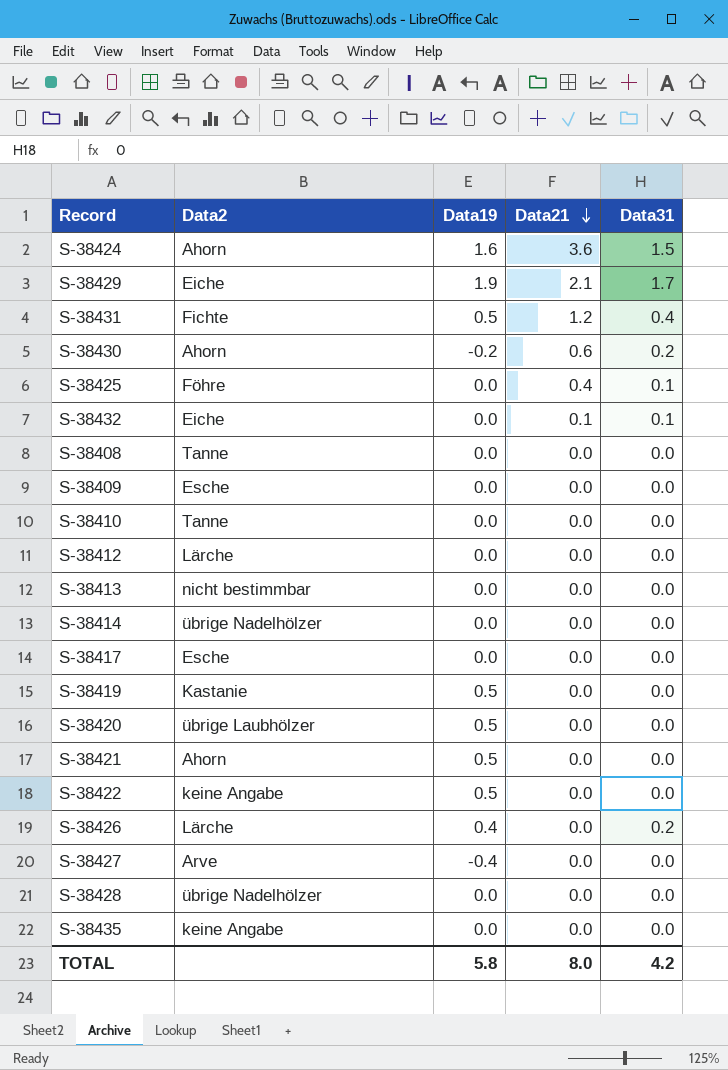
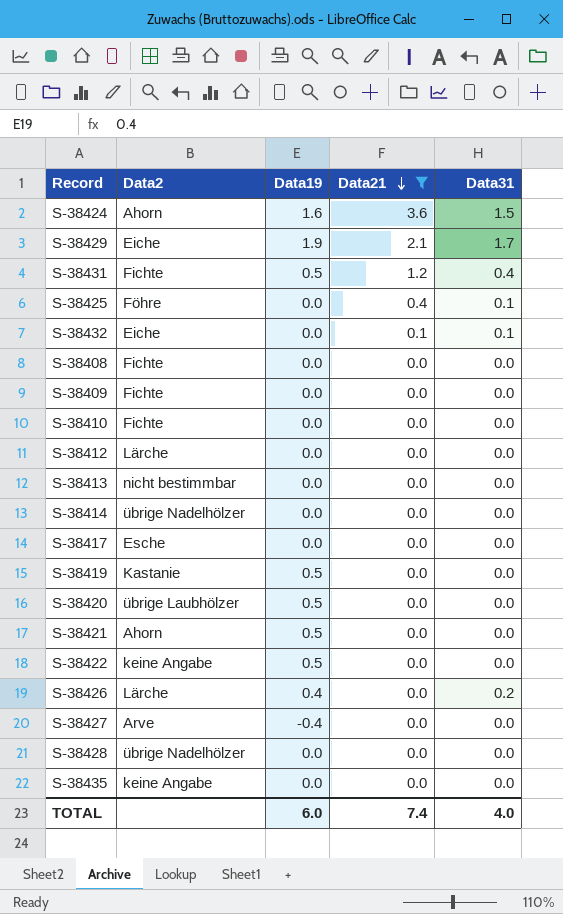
filter: none -> Data21 != 0.6
S-38408 | Data2: Tanne -> Fichte
S-38409 | Data2: Esche -> Fichte
S-38410 | Data2: Tanne -> Fichte
TOTAL | Data19: 5.8 -> 6.0
TOTAL | Data21: 8.0 -> 7.4
TOTAL | Data31: 4.2 -> 4.0

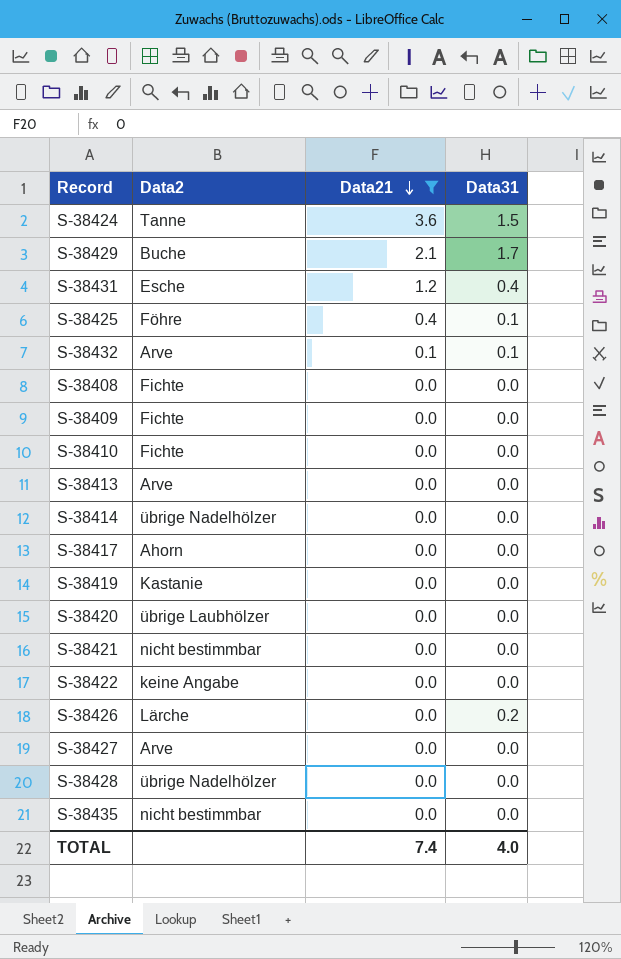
column Data19 | position: 3 -> none
row S-38412: Lärche | 0.0 | 0.0 | 0.0 -> none
S-38424 | Data2: Ahorn -> Tanne
S-38429 | Data2: Eiche -> Buche
S-38431 | Data2: Fichte -> Esche
S-38432 | Data2: Eiche -> Arve
S-38413 | Data2: nicht bestimmbar -> Arve
S-38417 | Data2: Esche -> Ahorn
S-38421 | Data2: Ahorn -> nicht bestimmbar
S-38435 | Data2: keine Angabe -> nicht bestimmbar

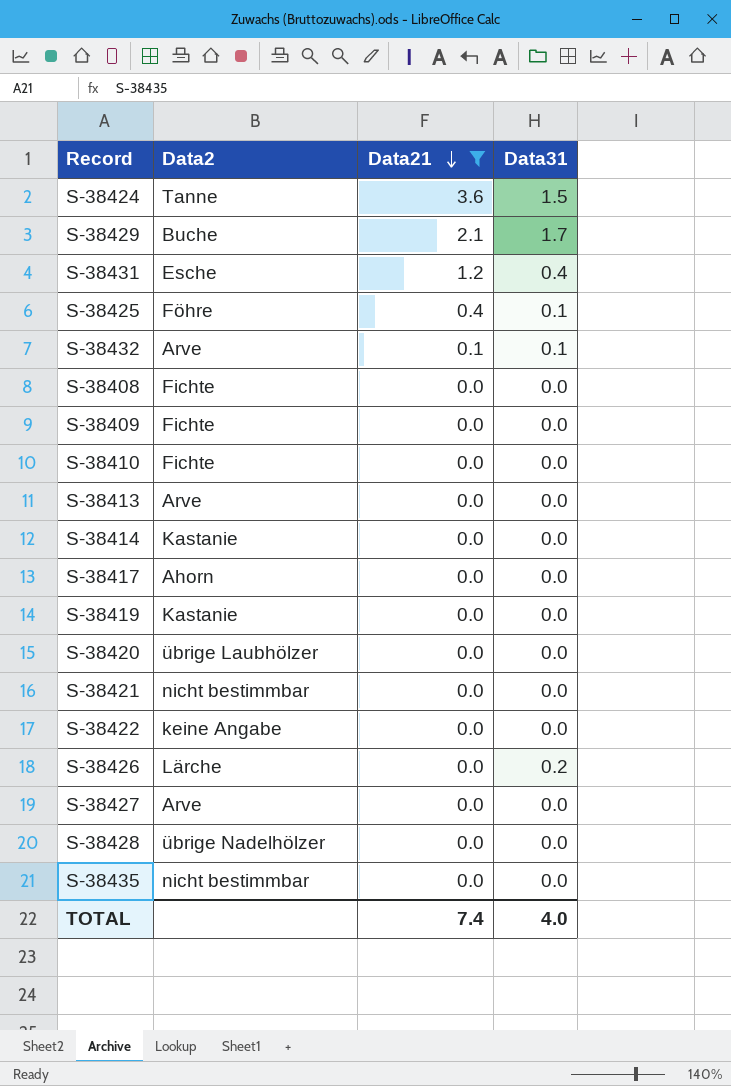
S-38414 | Data2: übrige Nadelhölzer -> Kastanie

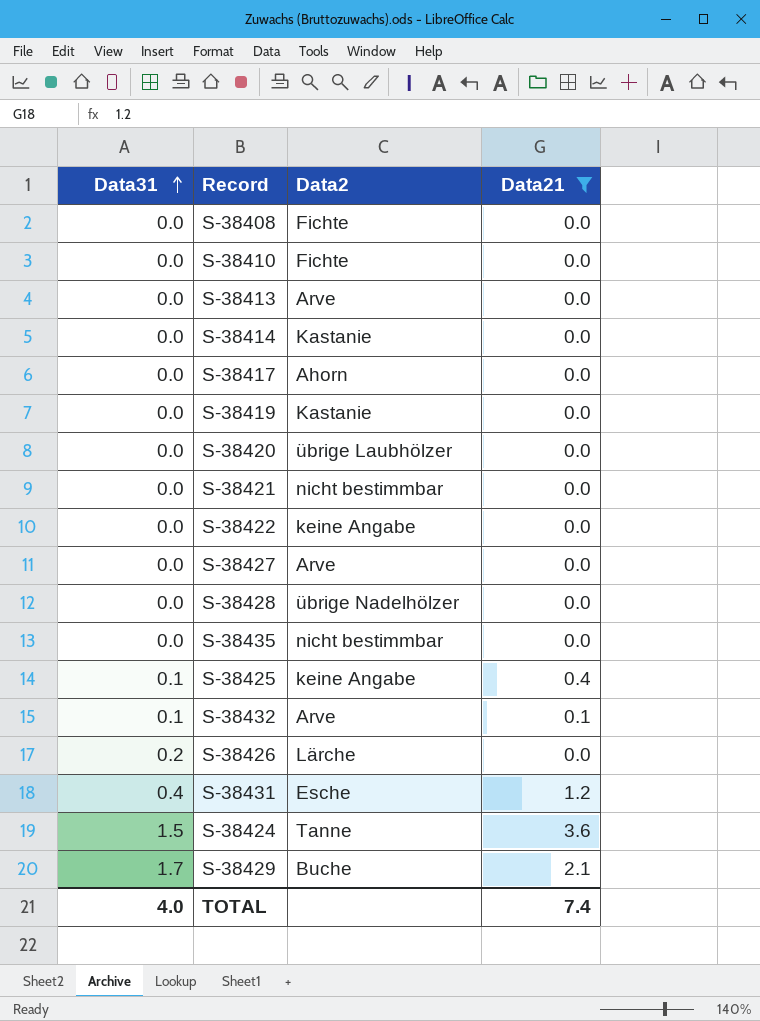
row order: Data21 descending -> Data31 ascending
column Data31 | position: 4 -> 1
row S-38409: Fichte | 0.0 | 0.0 -> none
S-38425 | Data2: Föhre -> keine Angabe

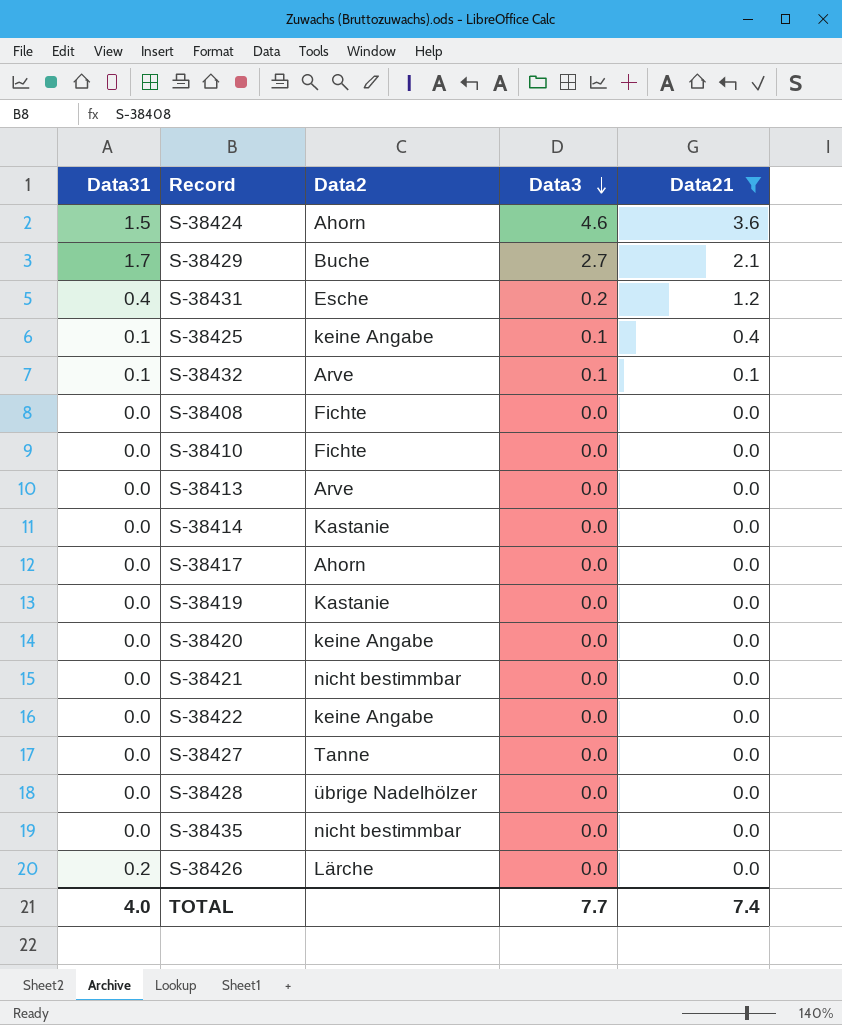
row order: Data31 ascending -> Data3 descending
column Data3 | position: none -> 4
S-38424 | Data2: Tanne -> Ahorn
S-38420 | Data2: übrige Laubhölzer -> keine Angabe
S-38427 | Data2: Arve -> Tanne

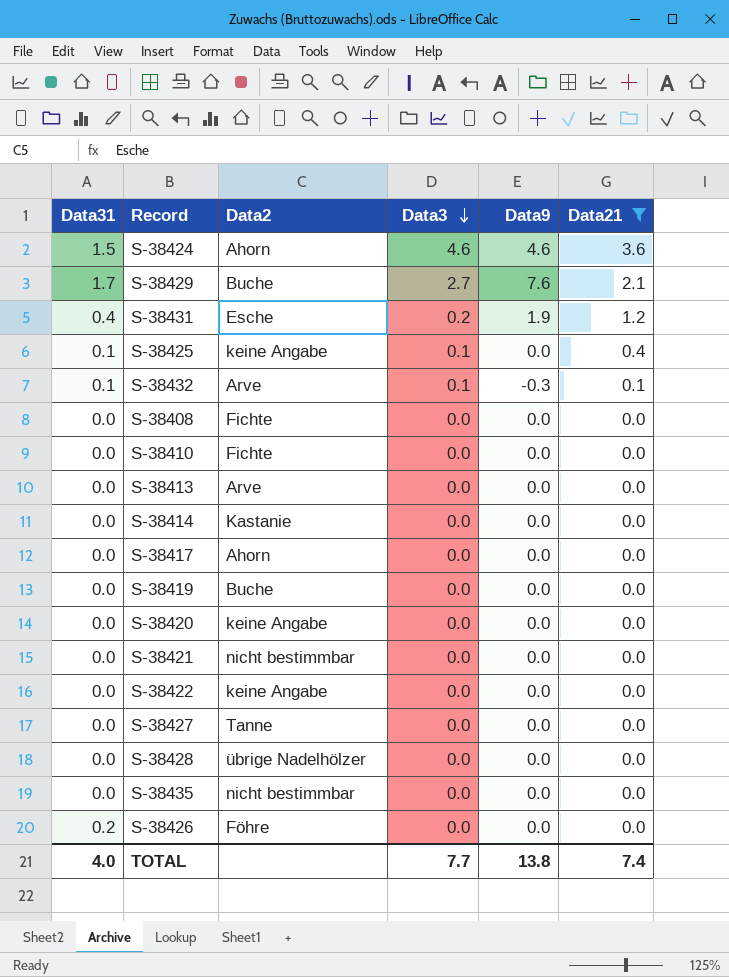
column Data9 | position: none -> 5
S-38419 | Data2: Kastanie -> Buche
S-38426 | Data2: Lärche -> Föhre

